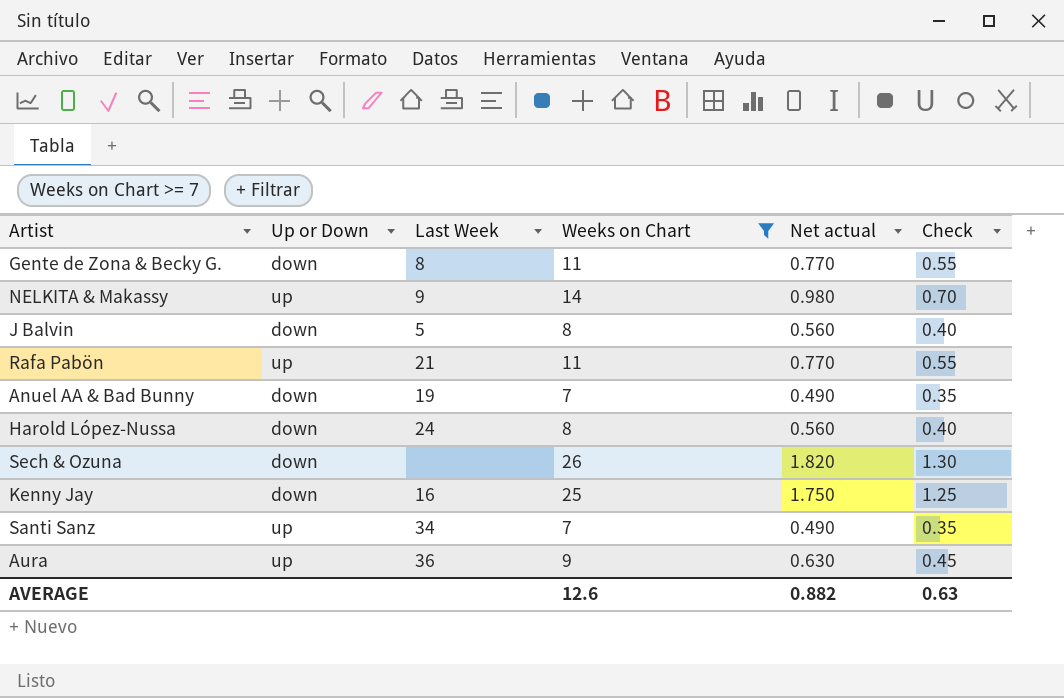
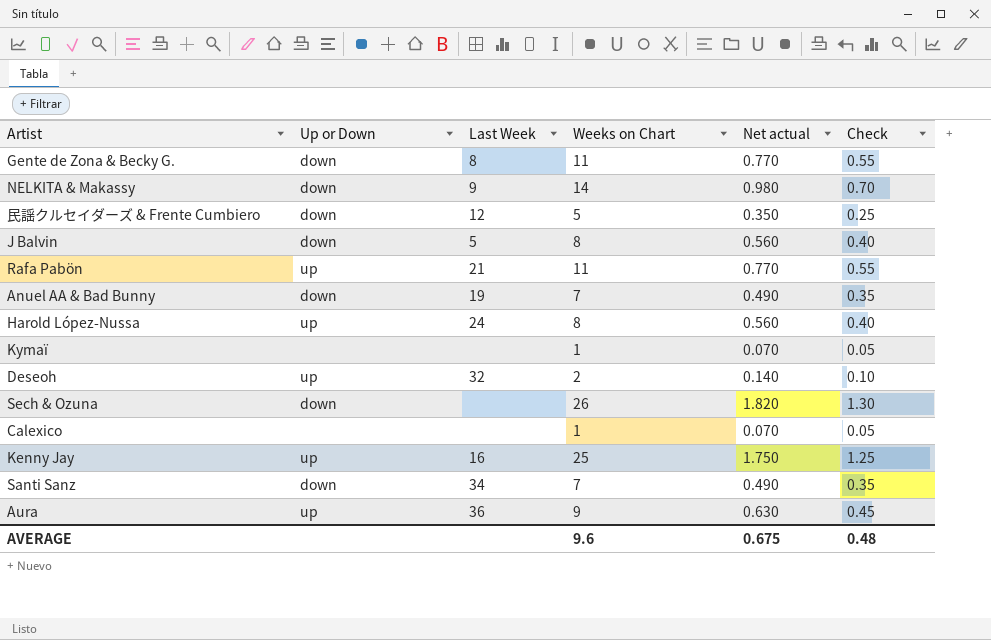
filter: Weeks on Chart >= 7 -> none
NELKITA & Makassy | Up or Down: up -> down
Harold López-Nussa | Up or Down: down -> up
Kenny Jay | Up or Down: down -> up
Santi Sanz | Up or Down: up -> down
AVERAGE | Weeks on Chart: 12.6 -> 9.6
AVERAGE | Net actual: 0.882 -> 0.675
AVERAGE | Check: 0.63 -> 0.48

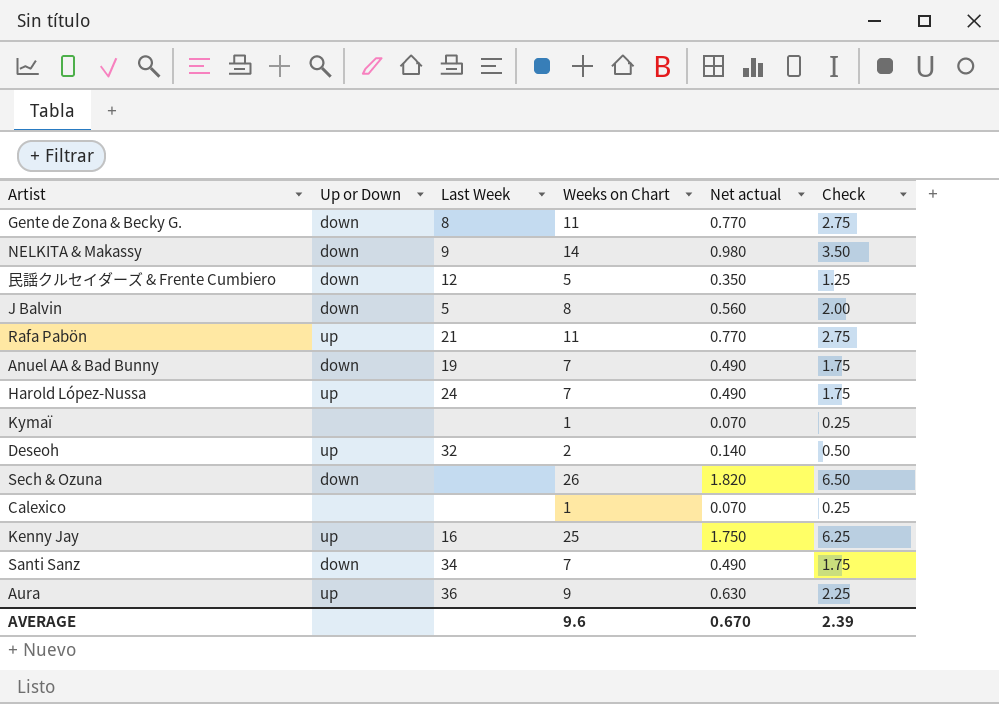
column Check | formula: [Weeks on Chart] * 0.05 -> [Weeks on Chart] * 0.25
Harold López-Nussa | Weeks on Chart: 8 -> 7
Harold López-Nussa | Net actual: 0.560 -> 0.490
AVERAGE | Net actual: 0.675 -> 0.670
AVERAGE | Check: 0.48 -> 2.39

